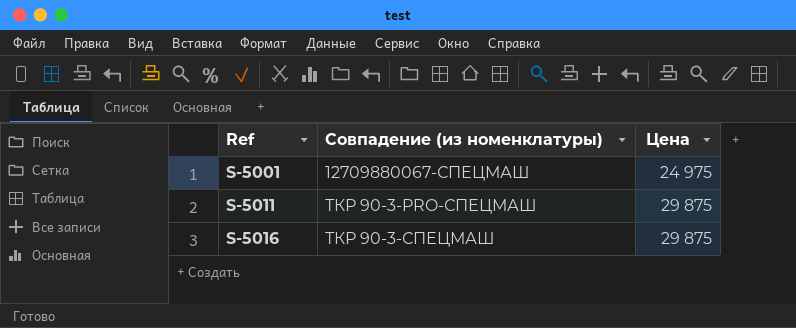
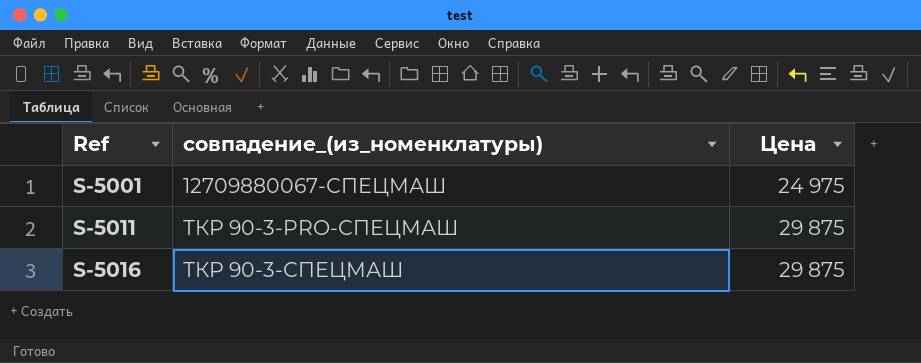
column name: Совпадение (из номенклатуры) -> совпадение_(из_номенклатуры)

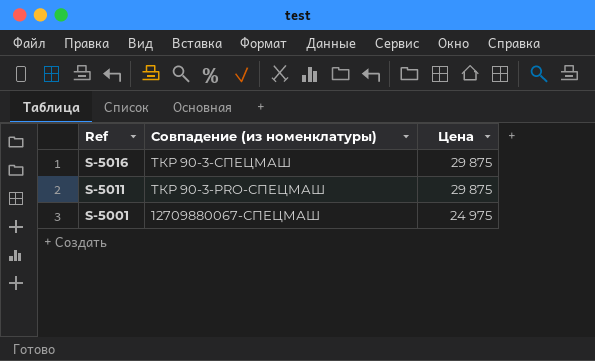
row order: Ref ascending -> Ref descending
column name: совпадение_(из_номенклатуры) -> Совпадение (из номенклатуры)

